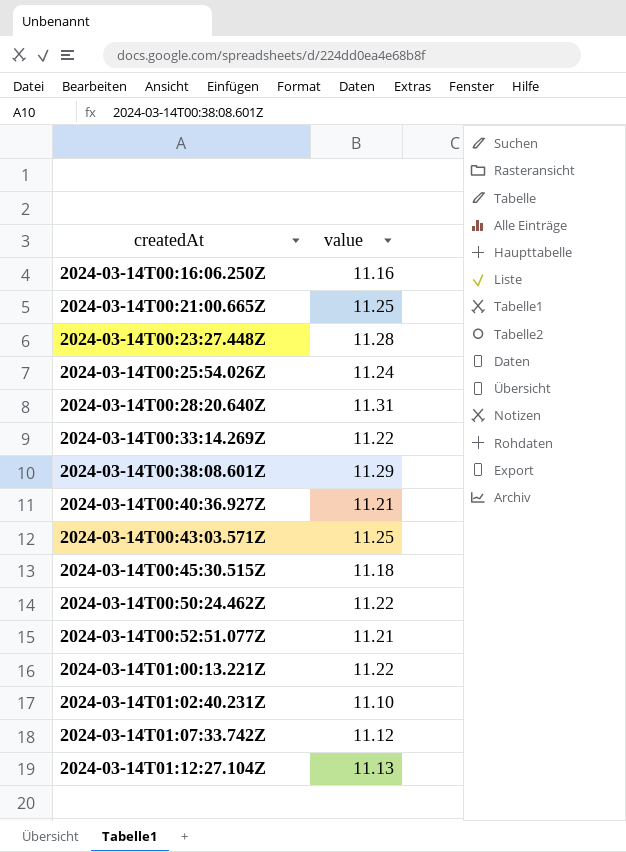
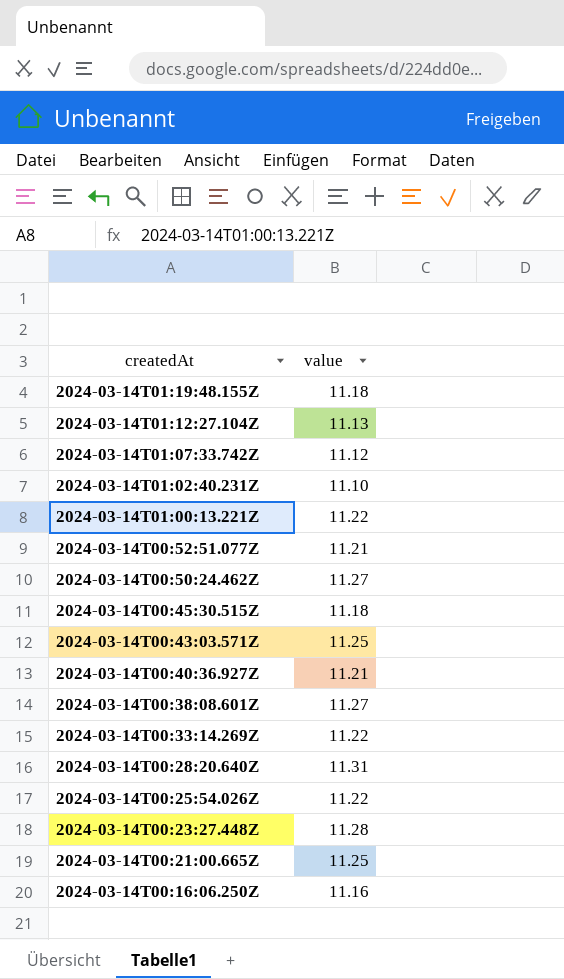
row order: createdAt ascending -> createdAt descending
row 2024-03-14T01:19:48.155Z: none -> 11.18
2024-03-14T00:50:24.462Z | value: 11.22 -> 11.27
2024-03-14T00:38:08.601Z | value: 11.29 -> 11.27
2024-03-14T00:25:54.026Z | value: 11.24 -> 11.22

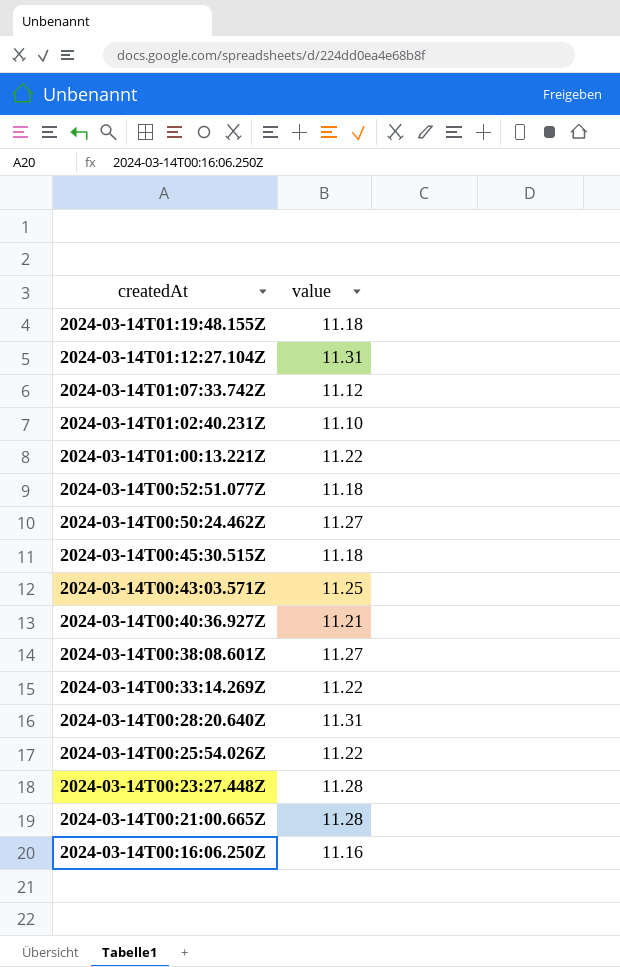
2024-03-14T01:12:27.104Z | value: 11.13 -> 11.31
2024-03-14T00:52:51.077Z | value: 11.21 -> 11.18
2024-03-14T00:21:00.665Z | value: 11.25 -> 11.28

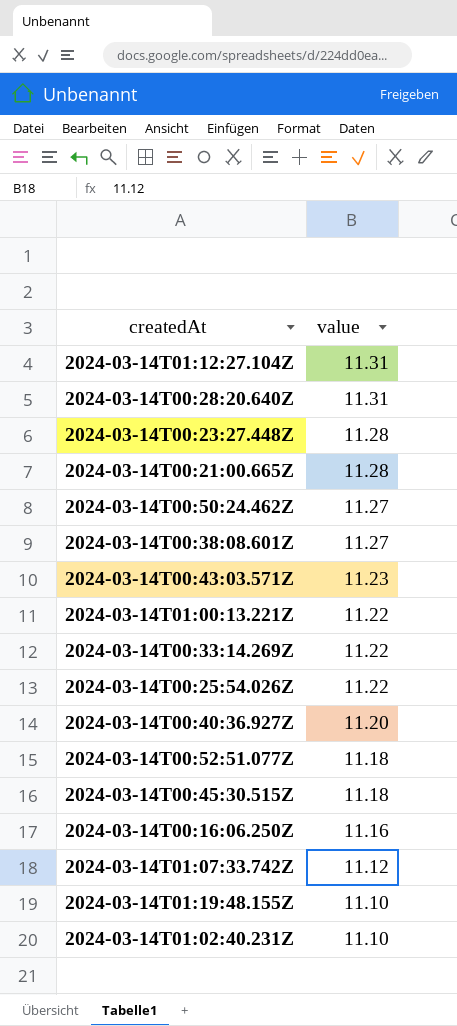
row order: createdAt descending -> value descending
2024-03-14T00:43:03.571Z | value: 11.25 -> 11.23
2024-03-14T00:40:36.927Z | value: 11.21 -> 11.20
2024-03-14T01:19:48.155Z | value: 11.18 -> 11.10

